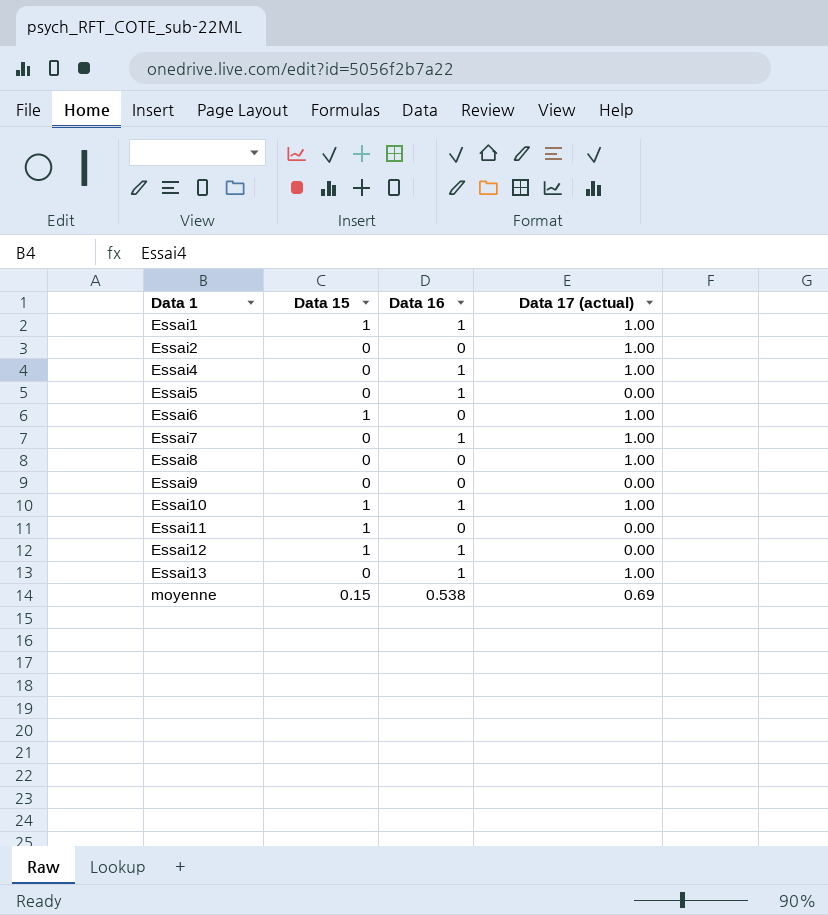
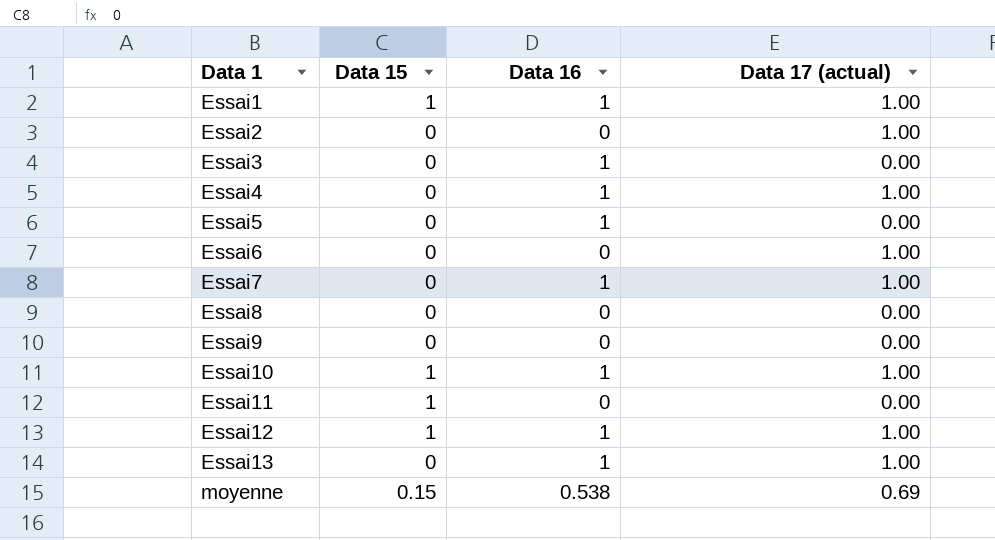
row Essai3: none -> 0 | 1 | 0.00
Essai6 | Data 15: 1 -> 0
Essai8 | Data 17 (actual): 1.00 -> 0.00
Essai12 | Data 17 (actual): 0.00 -> 1.00

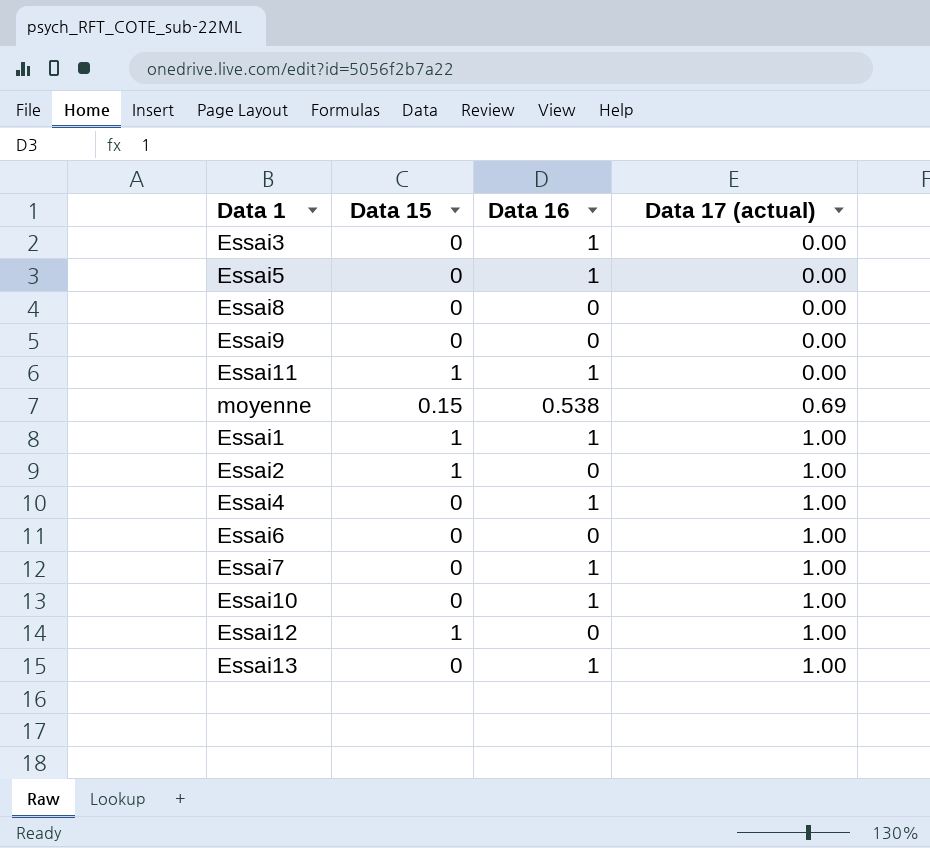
row order: Data 1 ascending -> Data 17 (actual) ascending
Essai11 | Data 16: 0 -> 1
Essai2 | Data 15: 0 -> 1
Essai10 | Data 15: 1 -> 0
Essai12 | Data 16: 1 -> 0

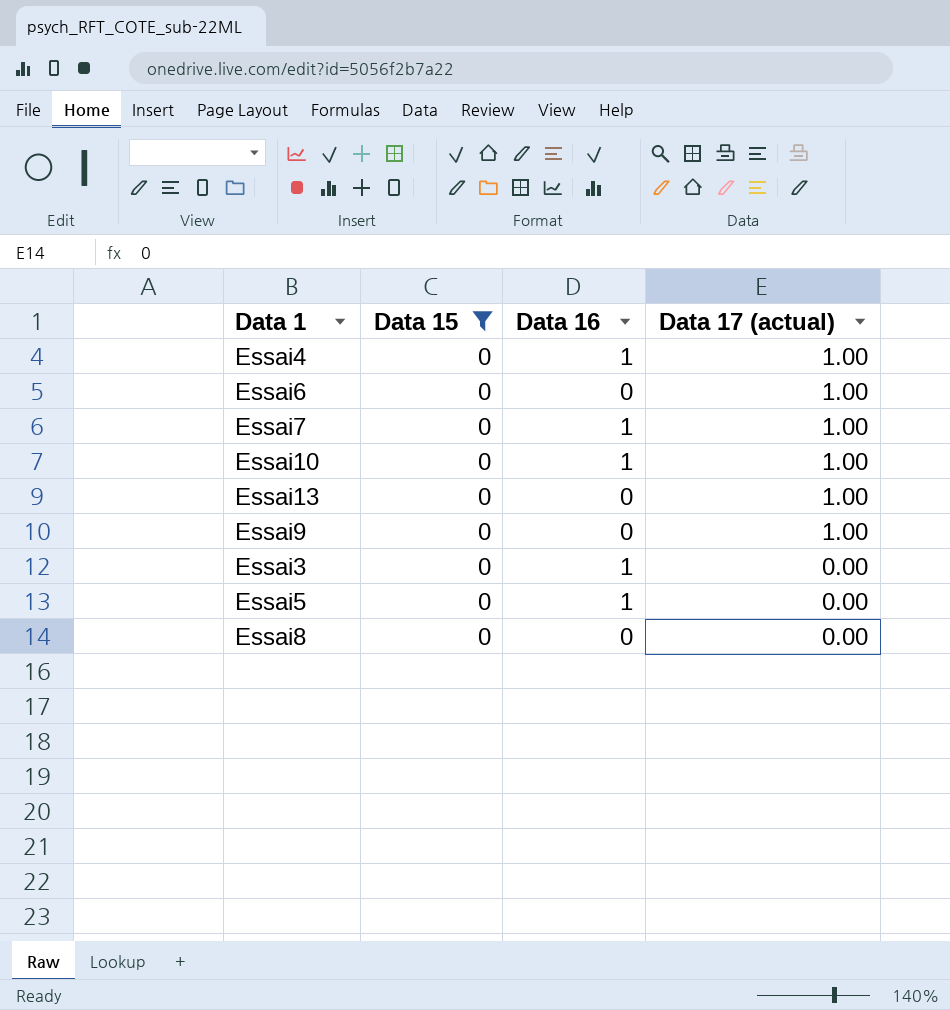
filter: none -> Data 15 = 0
row order: Data 17 (actual) ascending -> Data 17 (actual) descending
Essai13 | Data 16: 1 -> 0
Essai9 | Data 17 (actual): 0.00 -> 1.00

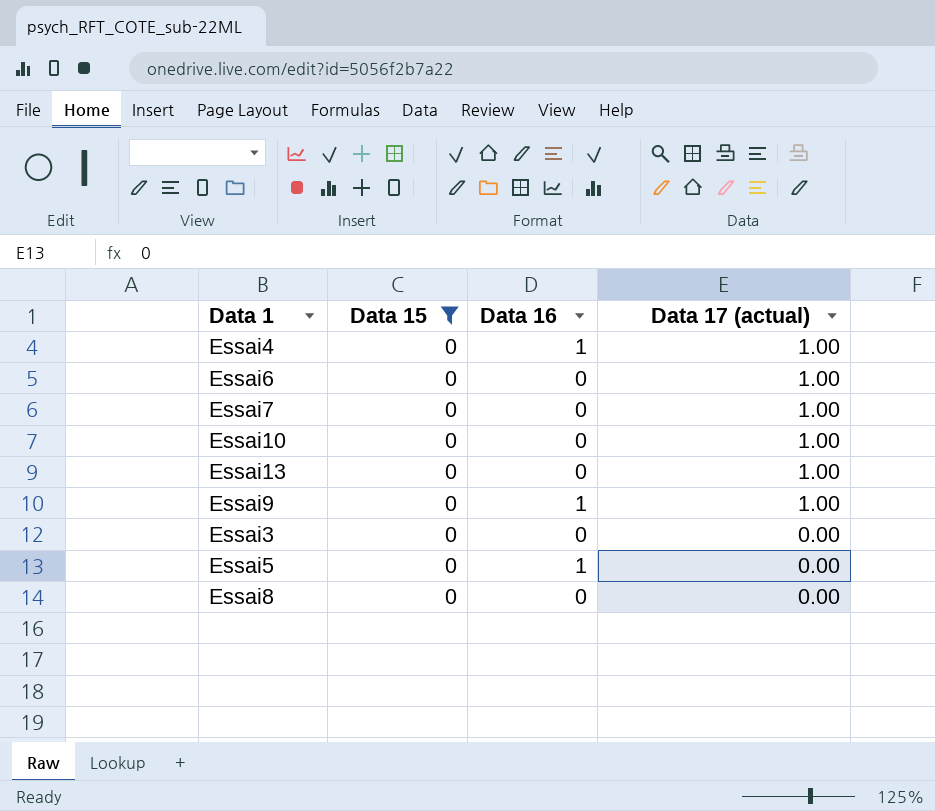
Essai7 | Data 16: 1 -> 0
Essai10 | Data 16: 1 -> 0
Essai9 | Data 16: 0 -> 1
Essai3 | Data 16: 1 -> 0

